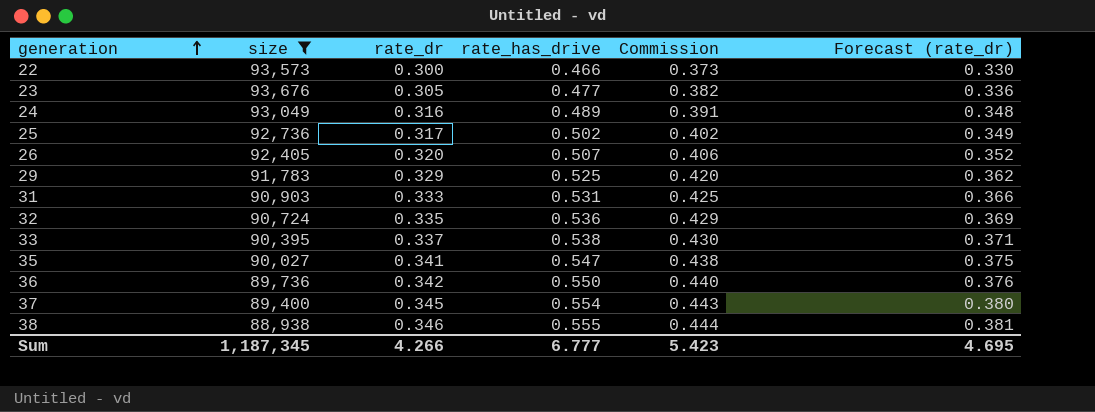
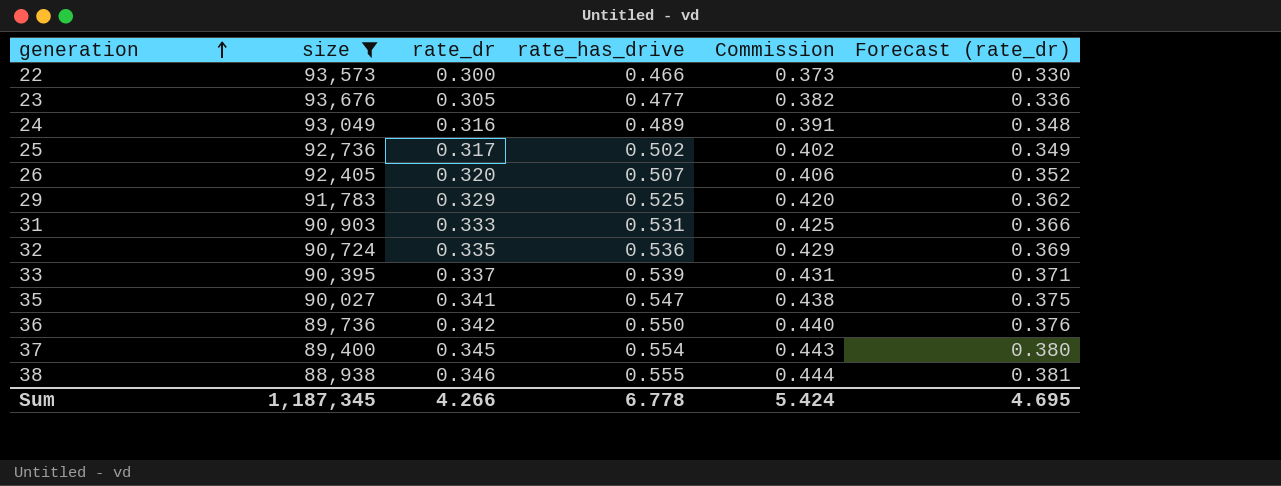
33 | rate_has_drive: 0.538 -> 0.539
33 | Commission: 0.430 -> 0.431
Sum | rate_has_drive: 6.777 -> 6.778
Sum | Commission: 5.423 -> 5.424

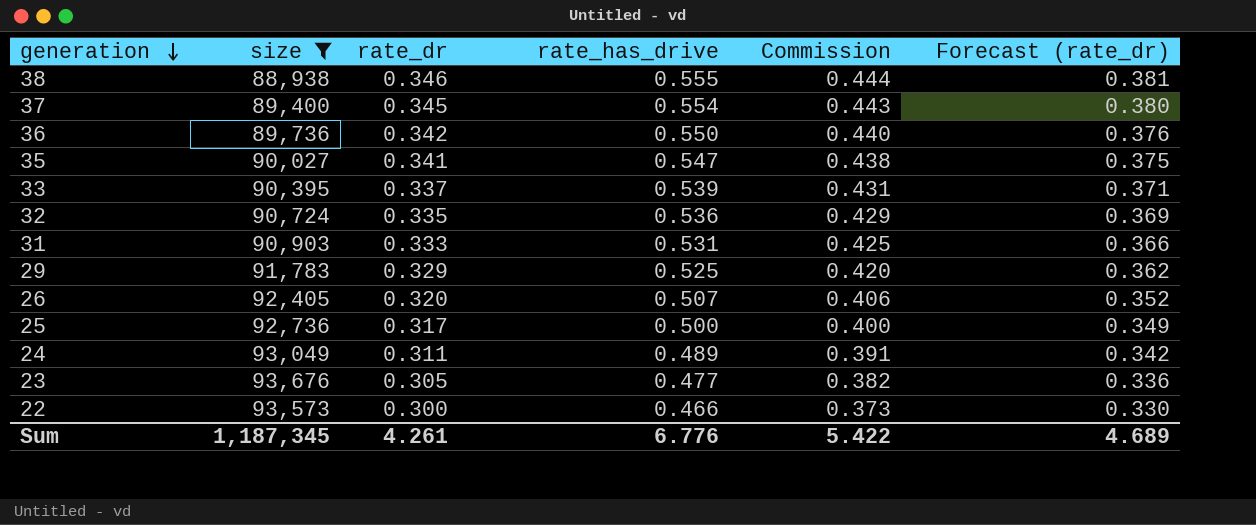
row order: generation ascending -> generation descending
25 | rate_has_drive: 0.502 -> 0.500
25 | Commission: 0.402 -> 0.400
24 | rate_dr: 0.316 -> 0.311
24 | Forecast (rate_dr): 0.348 -> 0.342
Sum | rate_dr: 4.266 -> 4.261
Sum | rate_has_drive: 6.778 -> 6.776
Sum | Commission: 5.424 -> 5.422
Sum | Forecast (rate_dr): 4.695 -> 4.689

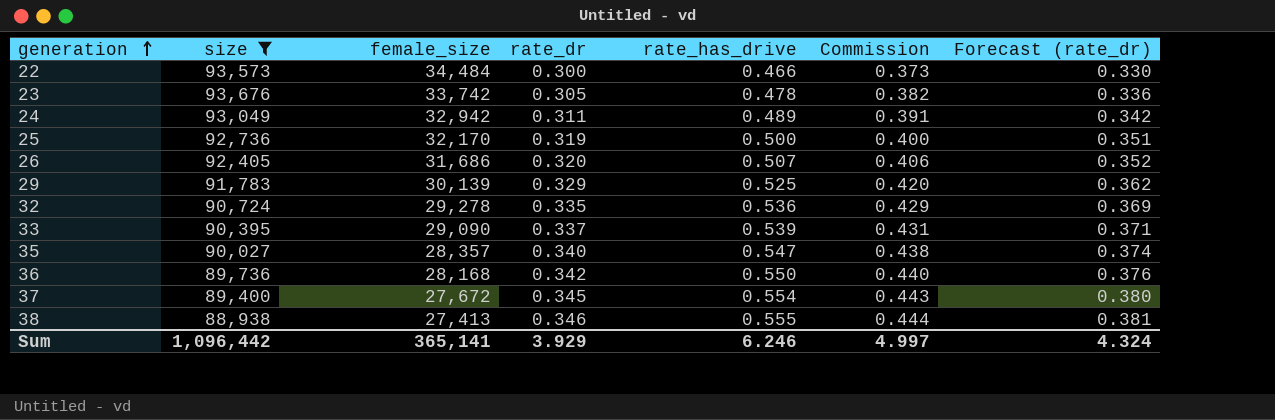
row order: generation descending -> generation ascending
column female_size | position: none -> 3
row 31: 90,903 | 0.333 | 0.531 | 0.425 | 0.366 -> none
23 | rate_has_drive: 0.477 -> 0.478
25 | rate_dr: 0.317 -> 0.319
25 | Forecast (rate_dr): 0.349 -> 0.351
35 | rate_dr: 0.341 -> 0.340
35 | Forecast (rate_dr): 0.375 -> 0.374
Sum | size: 1,187,345 -> 1,096,442
Sum | rate_dr: 4.261 -> 3.929
Sum | rate_has_drive: 6.776 -> 6.246
Sum | Commission: 5.422 -> 4.997
Sum | Forecast (rate_dr): 4.689 -> 4.324

